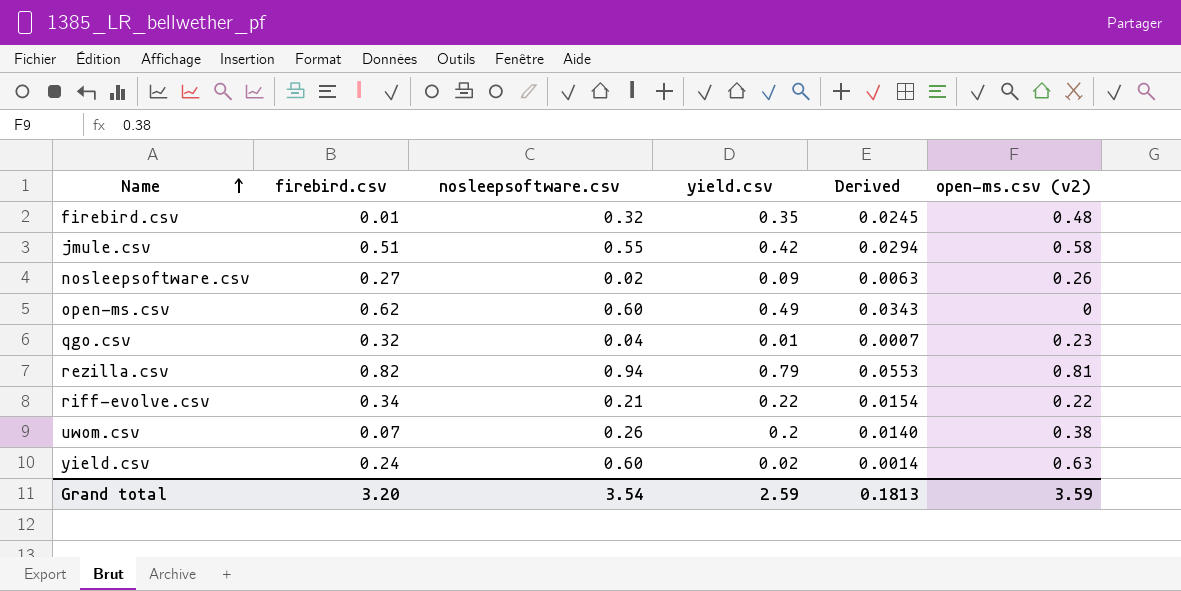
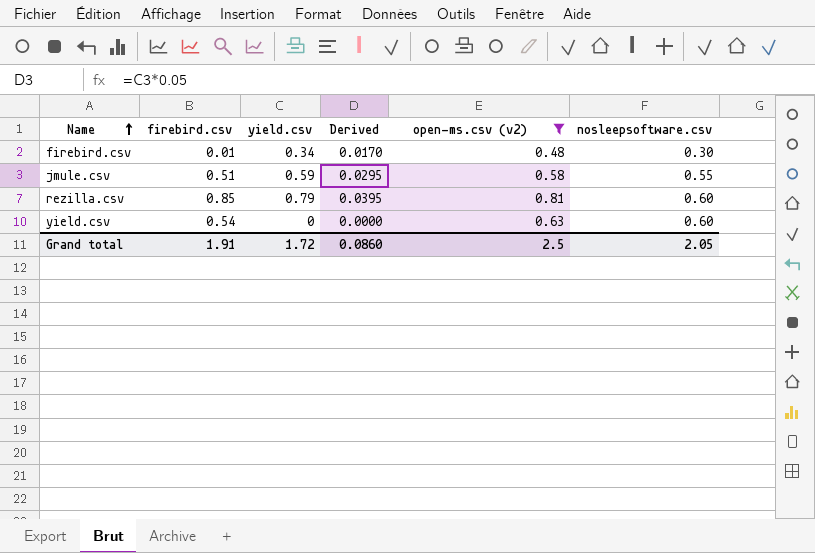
filter: none -> open-ms.csv (v2) >= 0.48
column Derived | formula: [yield.csv] * 0.07 -> [yield.csv] * 0.05
column nosleepsoftware.csv | position: 3 -> 6
firebird.csv | yield.csv: 0.35 -> 0.34
firebird.csv | nosleepsoftware.csv: 0.32 -> 0.30
jmule.csv | yield.csv: 0.42 -> 0.59
rezilla.csv | firebird.csv: 0.82 -> 0.85
rezilla.csv | nosleepsoftware.csv: 0.94 -> 0.60
yield.csv | firebird.csv: 0.24 -> 0.54
yield.csv | yield.csv: 0.02 -> 0
Grand total | firebird.csv: 3.20 -> 1.91
Grand total | yield.csv: 2.59 -> 1.72
Grand total | Derived: 0.1813 -> 0.0860
Grand total | open-ms.csv (v2): 3.59 -> 2.5
Grand total | nosleepsoftware.csv: 3.54 -> 2.05

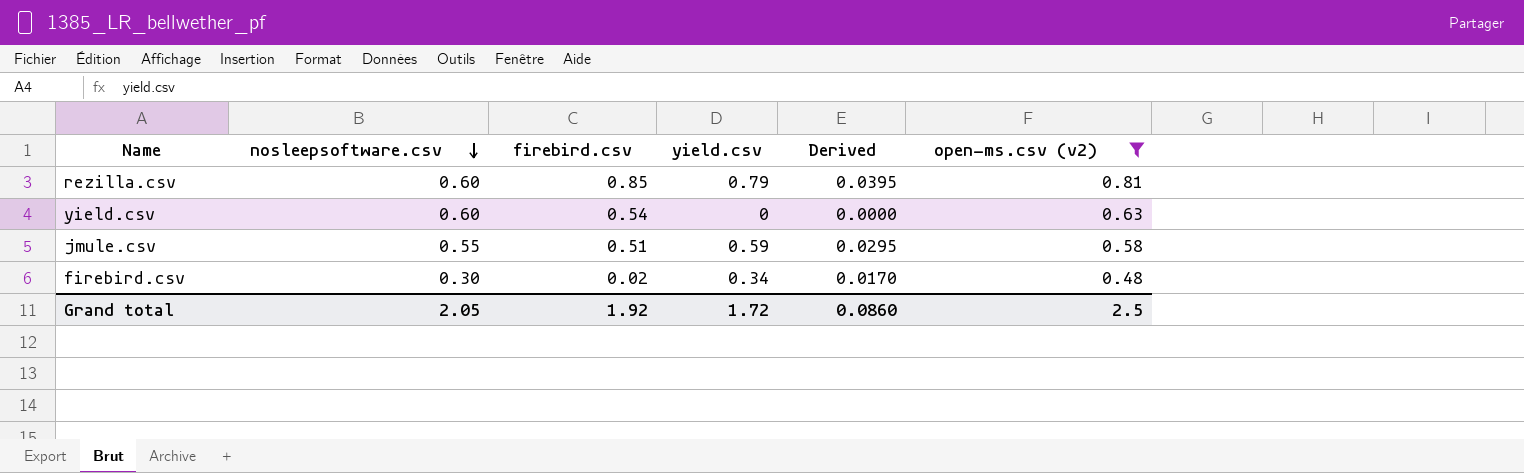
row order: Name ascending -> nosleepsoftware.csv descending
column nosleepsoftware.csv | position: 6 -> 2
firebird.csv | firebird.csv: 0.01 -> 0.02
Grand total | firebird.csv: 1.91 -> 1.92

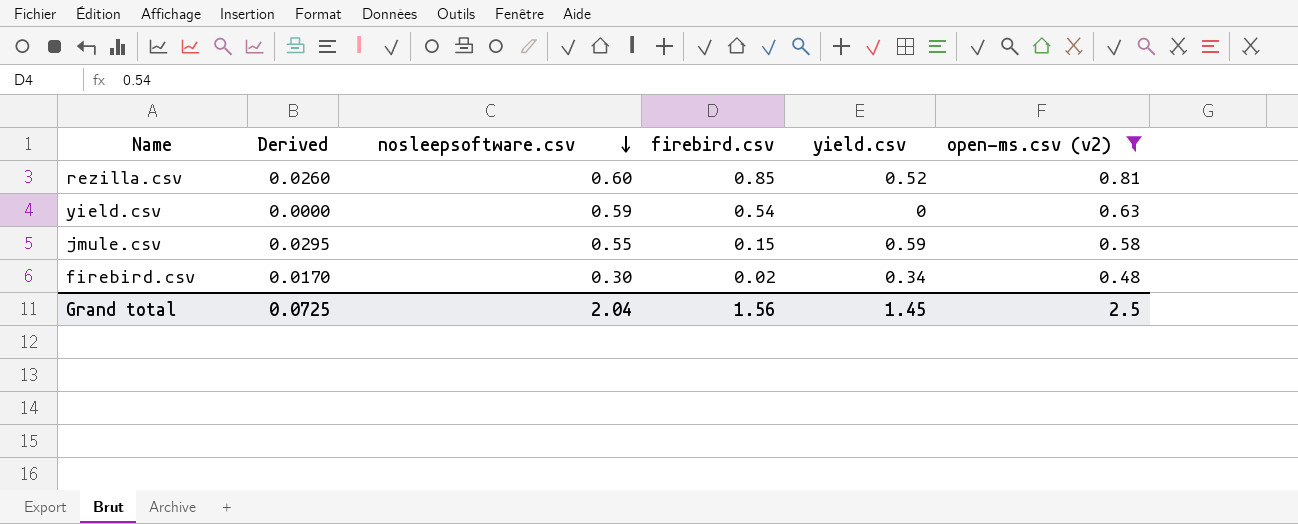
column Derived | position: 5 -> 2
rezilla.csv | Derived: 0.0395 -> 0.0260
rezilla.csv | yield.csv: 0.79 -> 0.52
yield.csv | nosleepsoftware.csv: 0.60 -> 0.59
jmule.csv | firebird.csv: 0.51 -> 0.15
Grand total | Derived: 0.0860 -> 0.0725
Grand total | nosleepsoftware.csv: 2.05 -> 2.04
Grand total | firebird.csv: 1.92 -> 1.56
Grand total | yield.csv: 1.72 -> 1.45

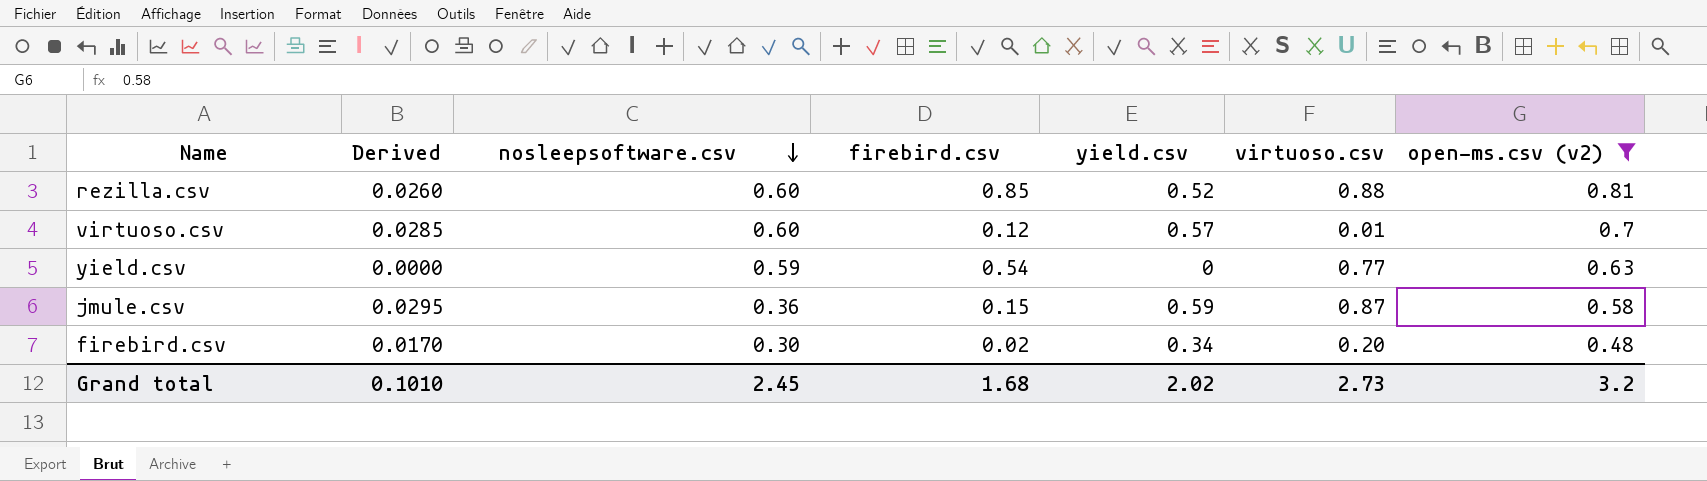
column virtuoso.csv | position: none -> 6
row virtuoso.csv: none -> 0.0285 | 0.60 | 0.12 | 0.57 | 0.01 | 0.7
jmule.csv | nosleepsoftware.csv: 0.55 -> 0.36
Grand total | Derived: 0.0725 -> 0.1010
Grand total | nosleepsoftware.csv: 2.04 -> 2.45
Grand total | firebird.csv: 1.56 -> 1.68
Grand total | yield.csv: 1.45 -> 2.02
Grand total | open-ms.csv (v2): 2.5 -> 3.2

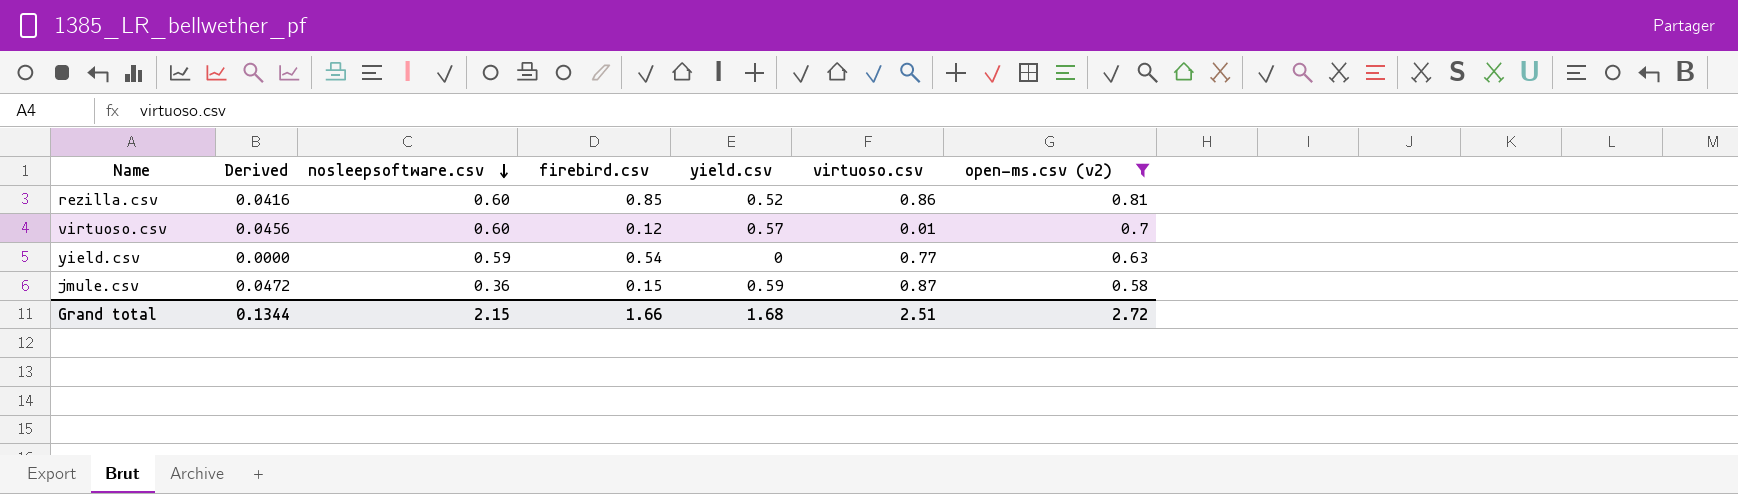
column Derived | formula: [yield.csv] * 0.05 -> [yield.csv] * 0.08
row firebird.csv: 0.0170 | 0.30 | 0.02 | 0.34 | 0.20 | 0.48 -> none
rezilla.csv | virtuoso.csv: 0.88 -> 0.86
Grand total | Derived: 0.1010 -> 0.1344
Grand total | nosleepsoftware.csv: 2.45 -> 2.15
Grand total | firebird.csv: 1.68 -> 1.66
Grand total | yield.csv: 2.02 -> 1.68
Grand total | virtuoso.csv: 2.73 -> 2.51
Grand total | open-ms.csv (v2): 3.2 -> 2.72

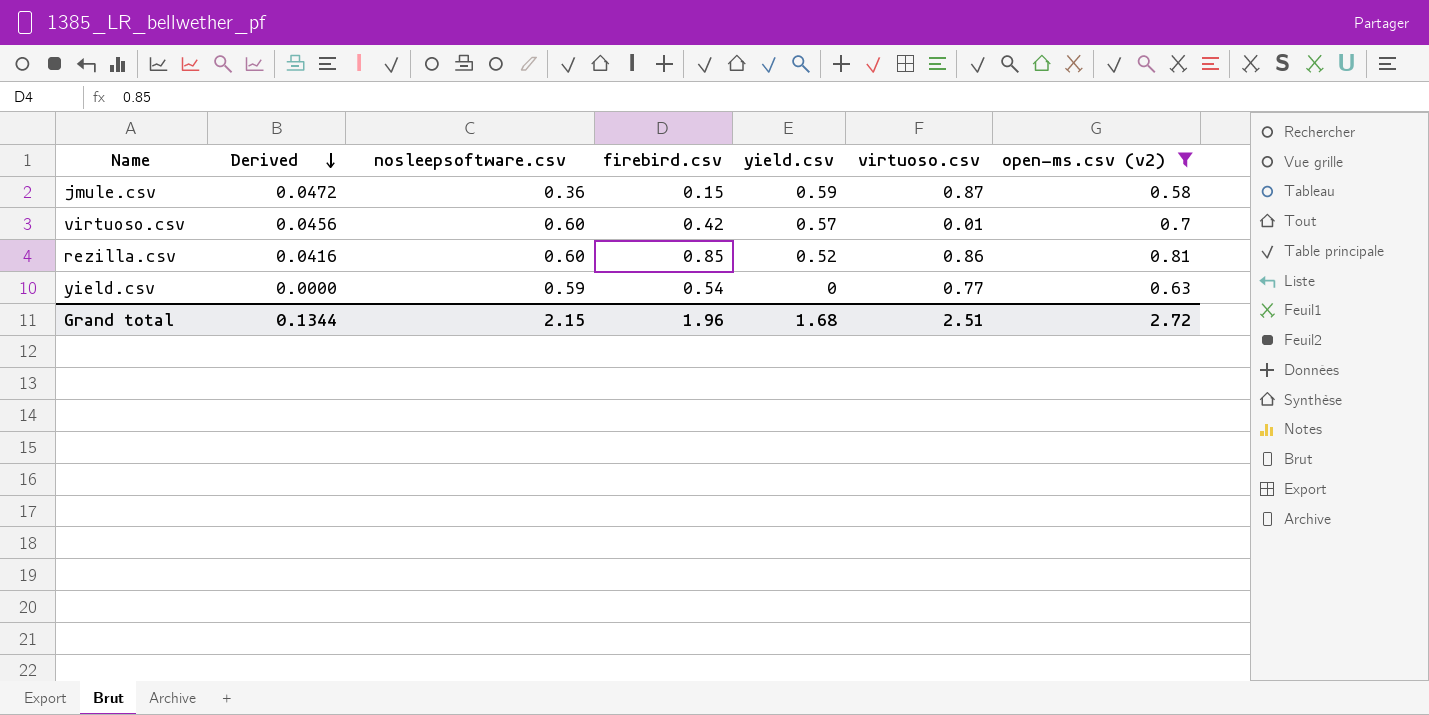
row order: nosleepsoftware.csv descending -> Derived descending
virtuoso.csv | firebird.csv: 0.12 -> 0.42
Grand total | firebird.csv: 1.66 -> 1.96

